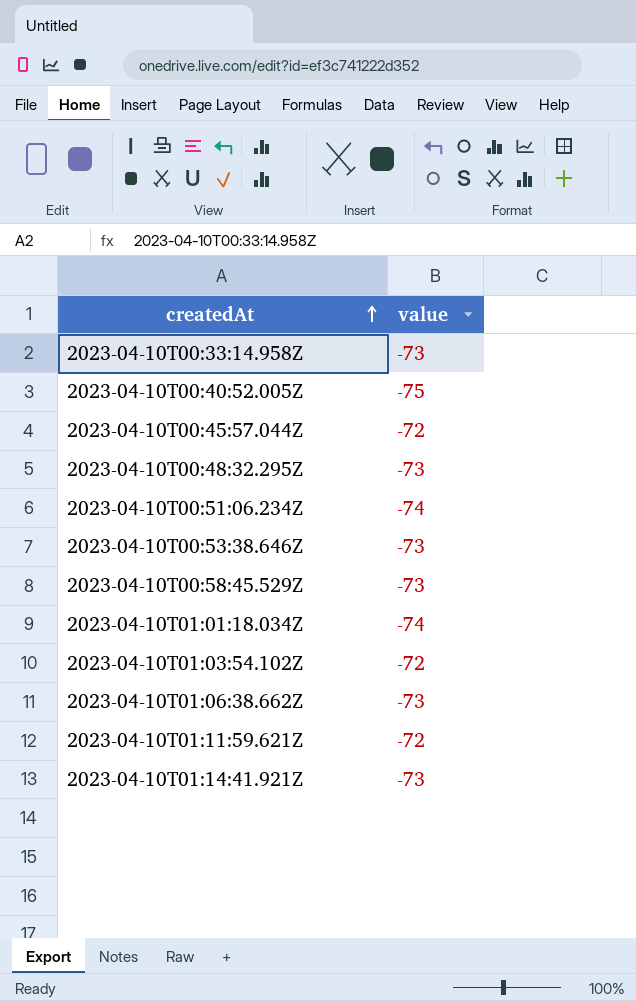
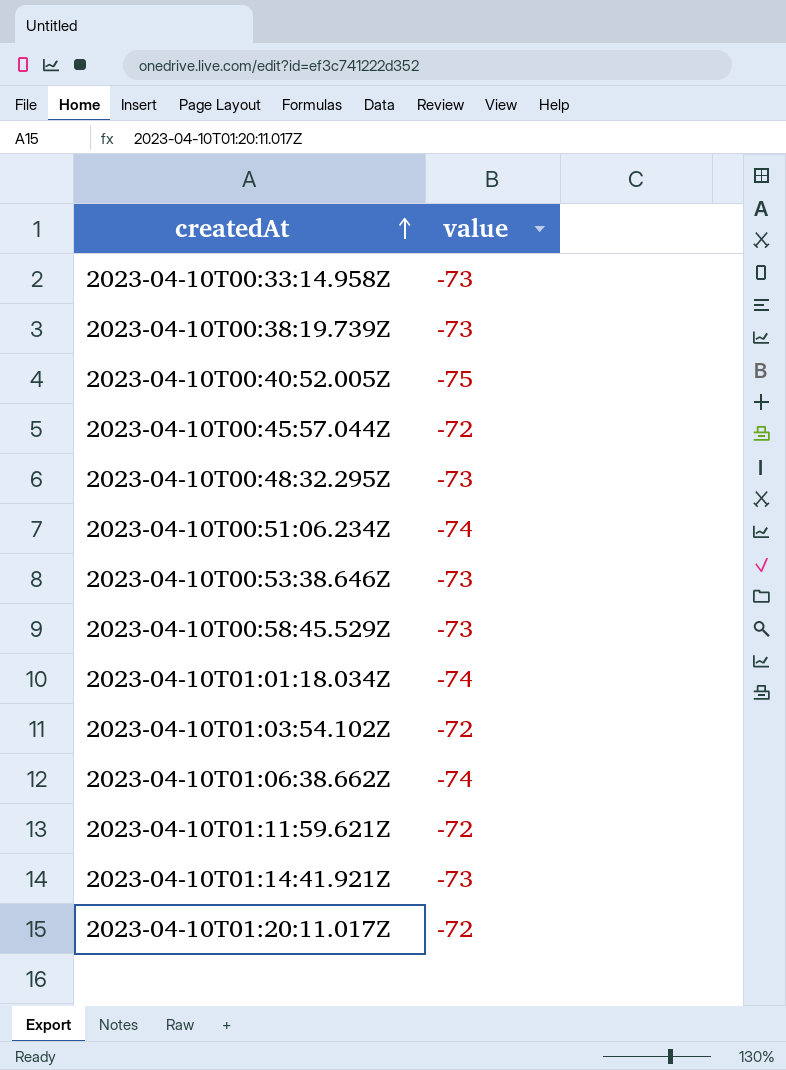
row 2023-04-10T00:38:19.739Z: none -> -73
2023-04-10T01:06:38.662Z | value: -73 -> -74
row 2023-04-10T01:20:11.017Z: none -> -72

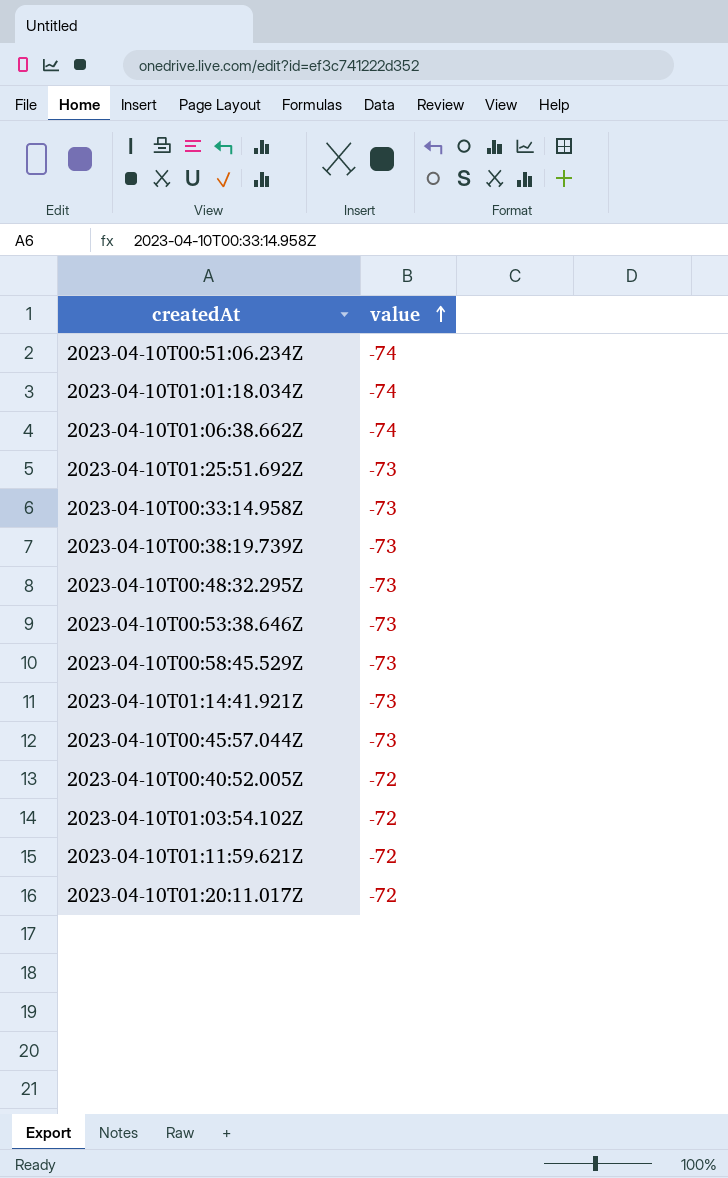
row order: createdAt ascending -> value ascending
row 2023-04-10T01:25:51.692Z: none -> -73
2023-04-10T00:45:57.044Z | value: -72 -> -73
2023-04-10T00:40:52.005Z | value: -75 -> -72

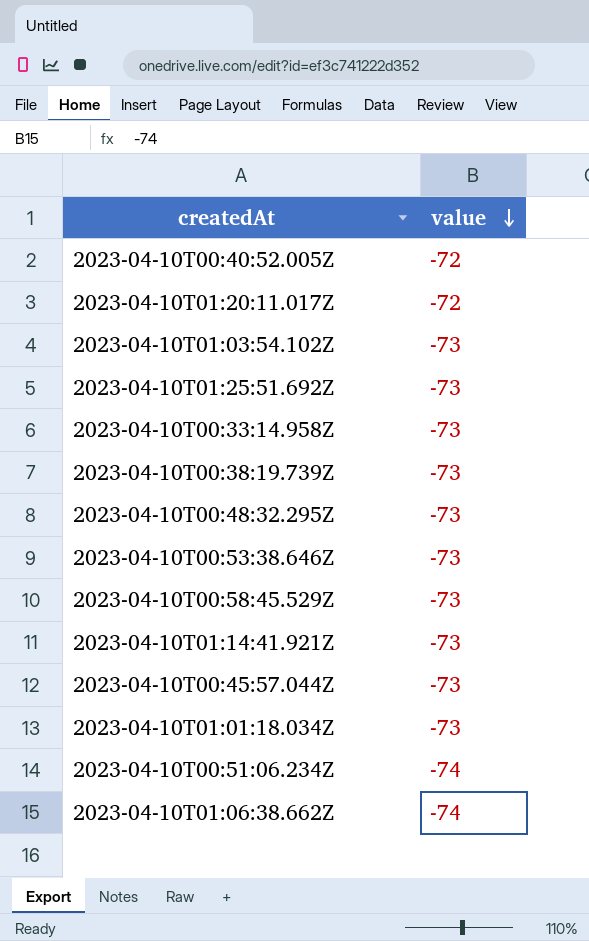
row order: value ascending -> value descending
row 2023-04-10T01:11:59.621Z: -72 -> none
2023-04-10T01:03:54.102Z | value: -72 -> -73
2023-04-10T01:01:18.034Z | value: -74 -> -73

